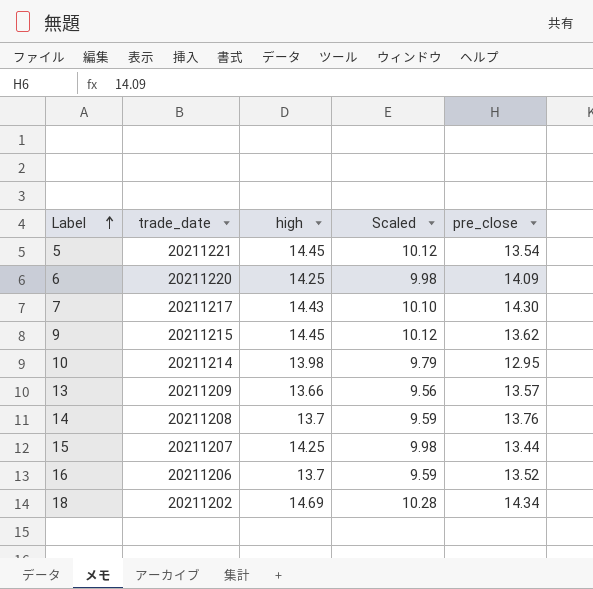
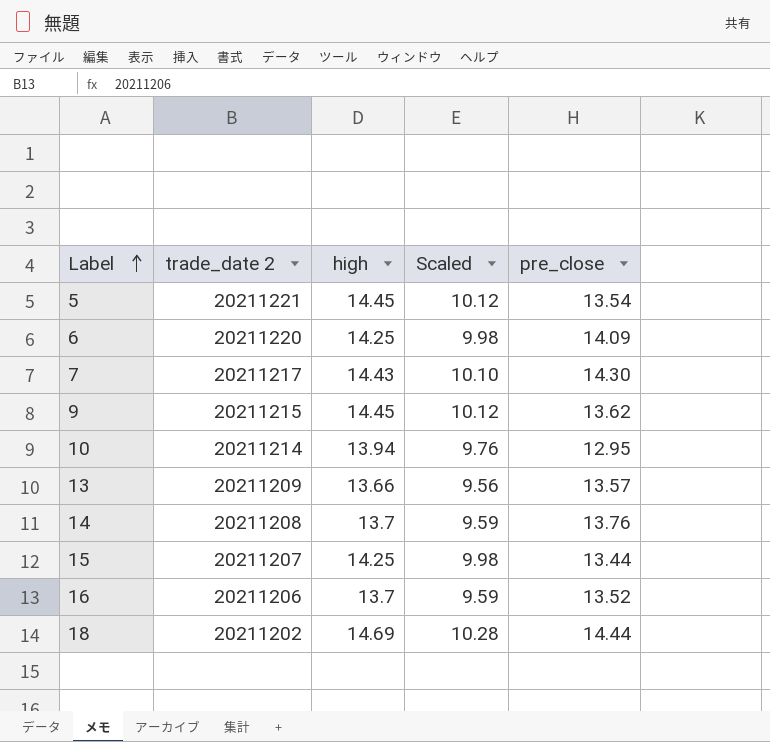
column name: trade_date -> trade_date 2
10 | high: 13.98 -> 13.94
10 | Scaled: 9.79 -> 9.76
18 | pre_close: 14.34 -> 14.44

